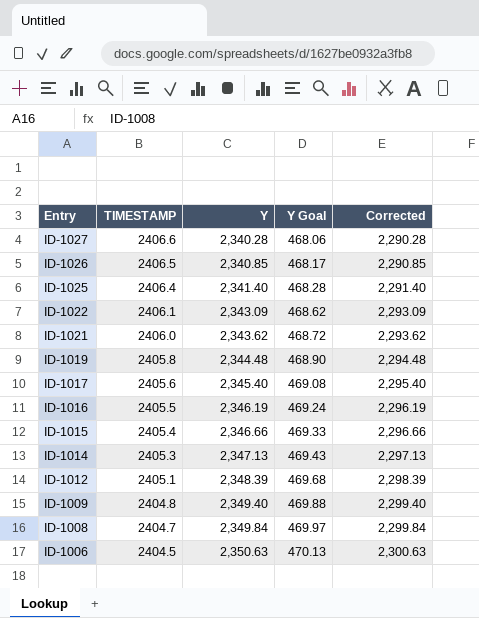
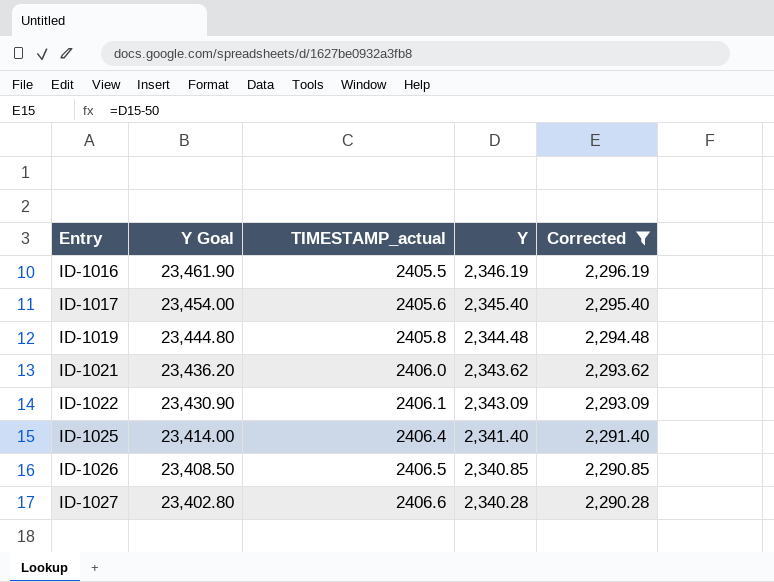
filter: none -> Corrected <= 2,296.19
row order: Entry descending -> Entry ascending
column Y Goal | formula: [Y] * 0.2 -> [Y] * 10
column Y Goal | position: 4 -> 2
column name: TIMESTAMP -> TIMESTAMP_actual

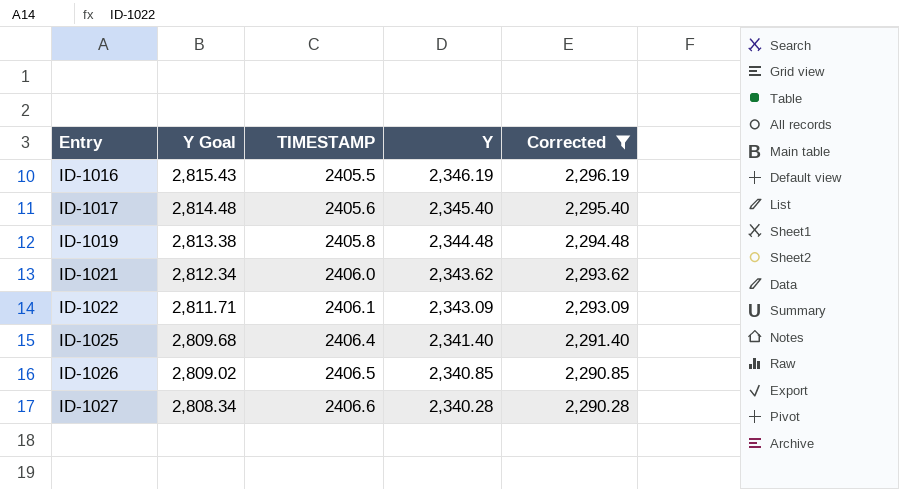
column Y Goal | formula: [Y] * 10 -> [Y] * 1.2
column name: TIMESTAMP_actual -> TIMESTAMP

